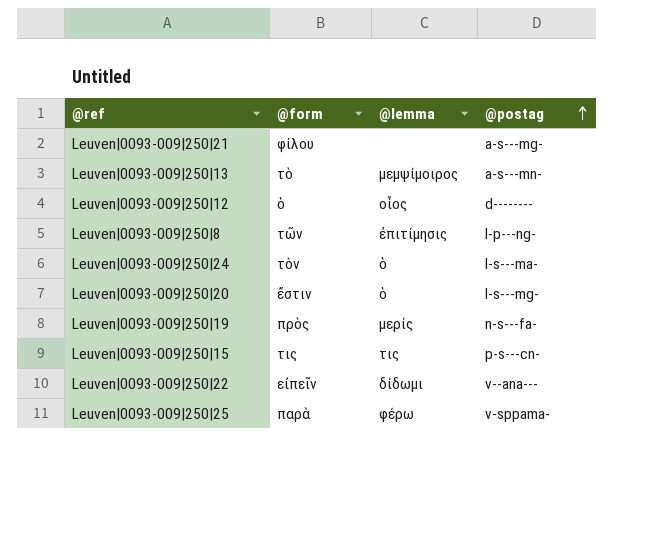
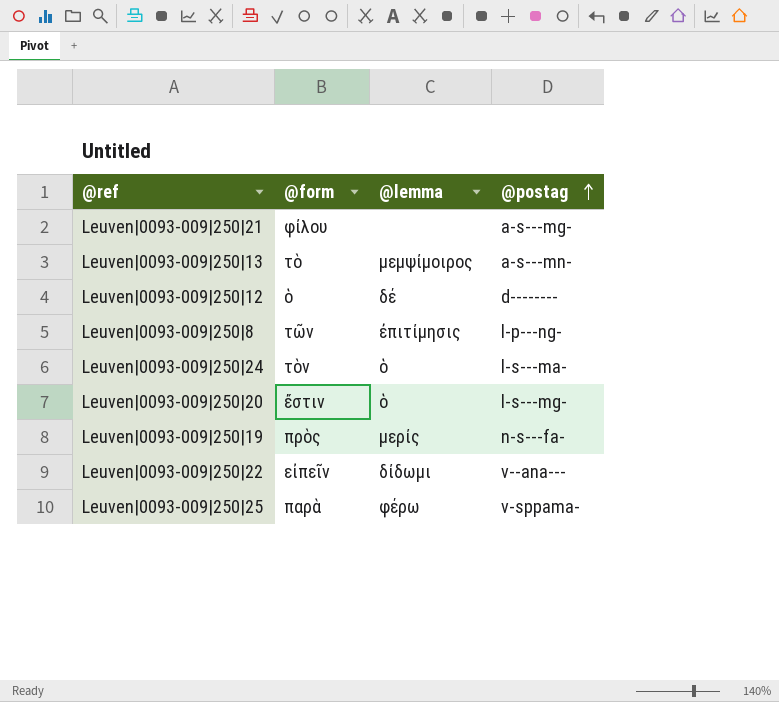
row Leuven|0093-009|250|15: τις | τις | p-s---cn- -> none
Leuven|0093-009|250|12 | @lemma: οἷος -> δέ

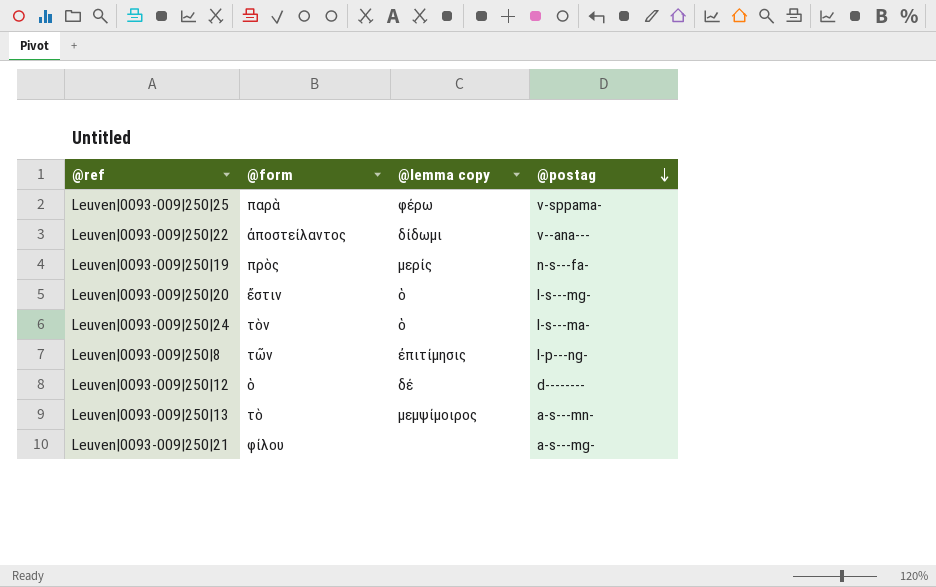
row order: @postag ascending -> @postag descending
column name: @lemma -> @lemma copy
Leuven|0093-009|250|22 | @form: εἰπεῖν -> ἀποστείλαντος

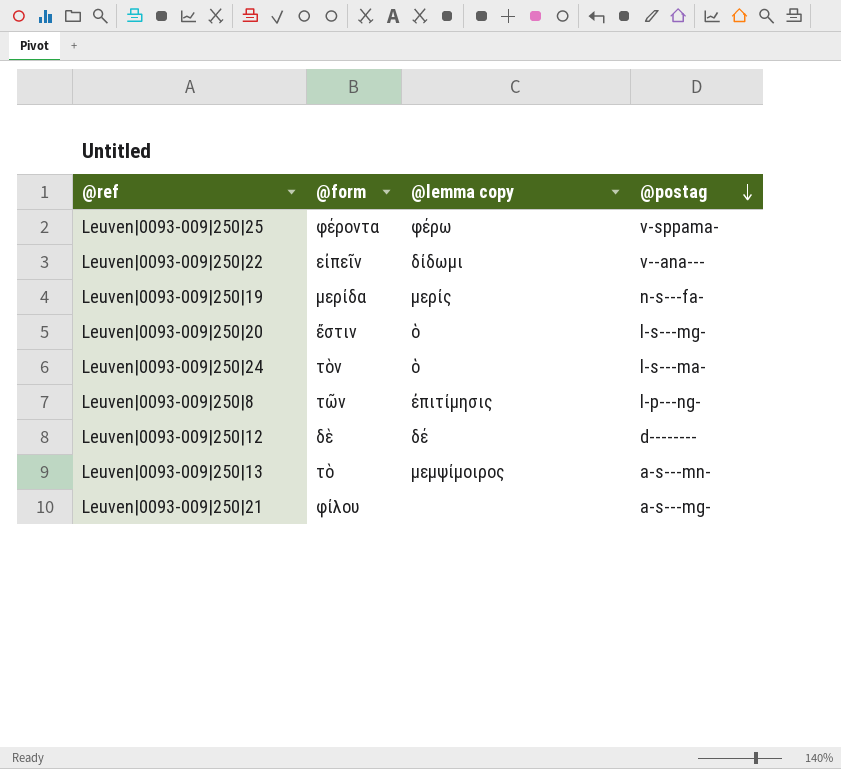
Leuven|0093-009|250|25 | @form: παρὰ -> φέροντα
Leuven|0093-009|250|22 | @form: ἀποστείλαντος -> εἰπεῖν
Leuven|0093-009|250|19 | @form: πρὸς -> μερίδα
Leuven|0093-009|250|12 | @form: ὁ -> δὲ

